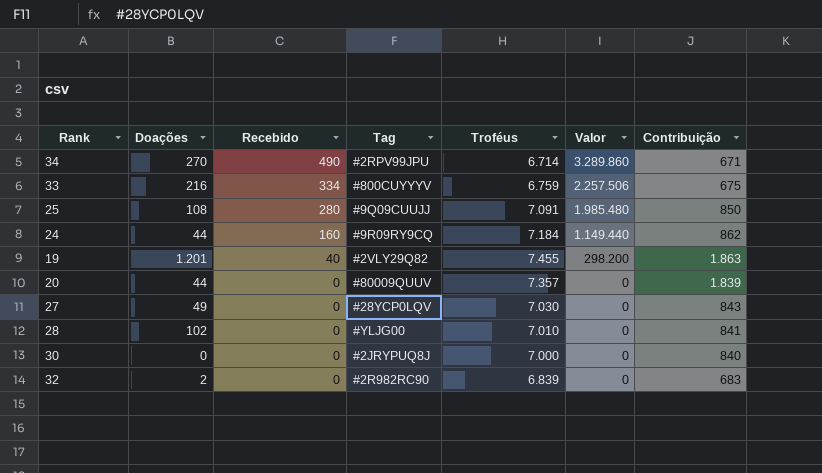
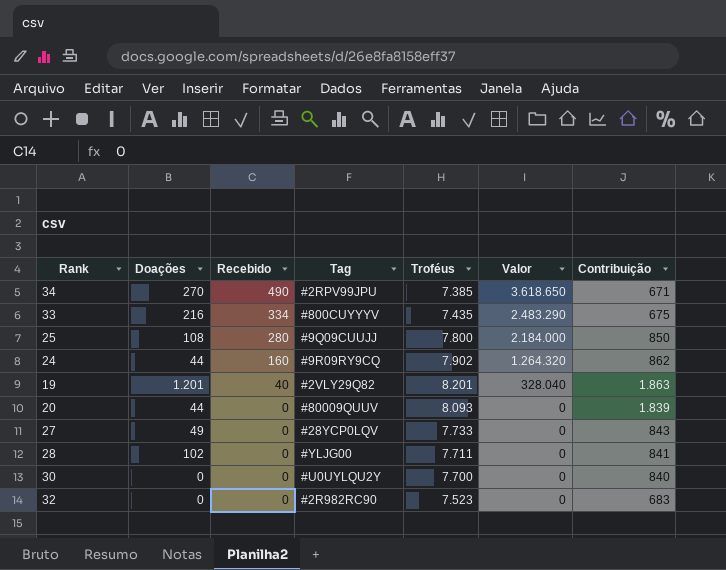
34 | Troféus: 6.714 -> 7.385
34 | Valor: 3.289.860 -> 3.618.650
33 | Troféus: 6.759 -> 7.435
33 | Valor: 2.257.506 -> 2.483.290
25 | Troféus: 7.091 -> 7.800
25 | Valor: 1.985.480 -> 2.184.000
24 | Troféus: 7.184 -> 7.902
24 | Valor: 1.149.440 -> 1.264.320
19 | Troféus: 7.455 -> 8.201
19 | Valor: 298.200 -> 328.040
20 | Troféus: 7.357 -> 8.093
27 | Troféus: 7.030 -> 7.733
28 | Troféus: 7.010 -> 7.711
30 | Tag: #2JRYPUQ8J -> #U0UYLQU2Y
30 | Troféus: 7.000 -> 7.700
32 | Doações: 2 -> 0
32 | Troféus: 6.839 -> 7.523

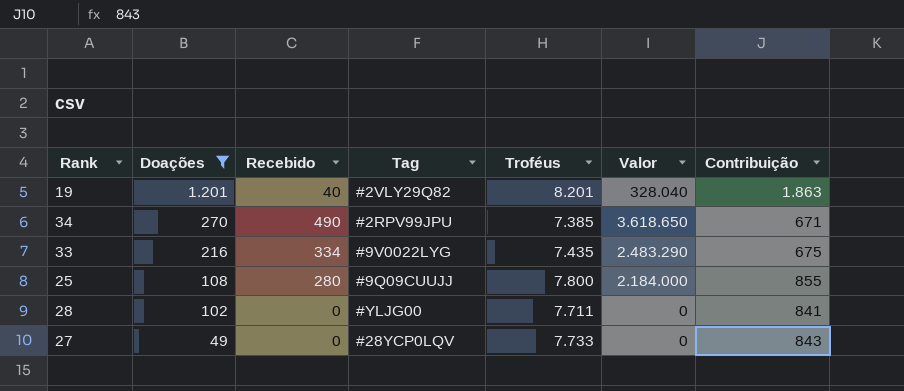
filter: none -> Doações >= 49
row order: Recebido descending -> Doações descending
33 | Tag: #800CUYYYV -> #9V0022LYG
25 | Contribuição: 850 -> 855

